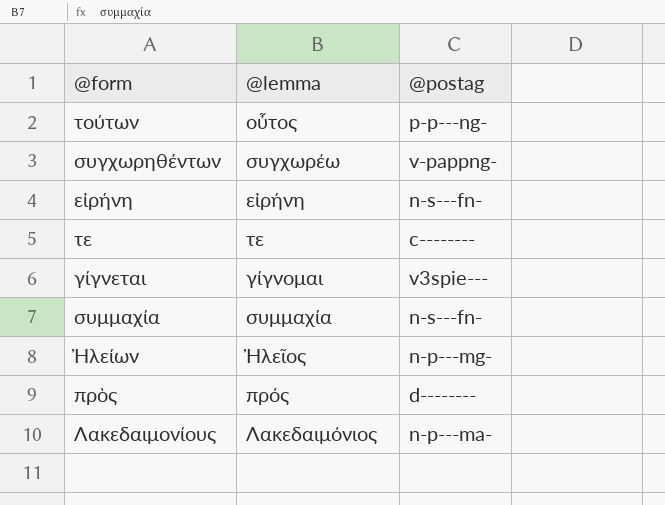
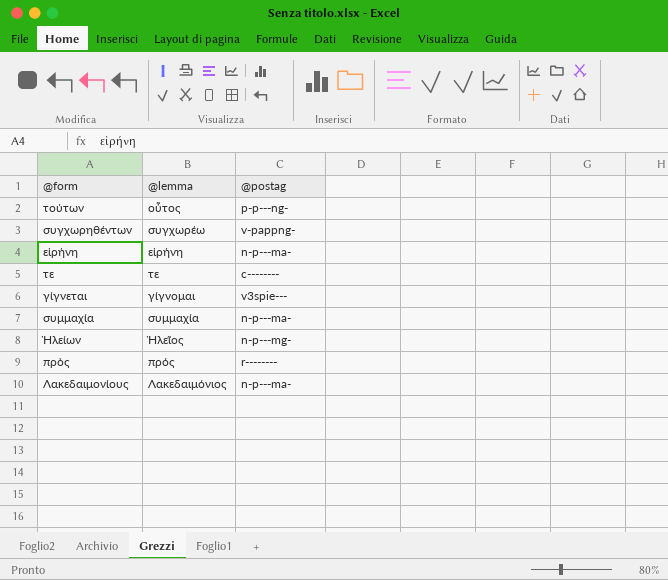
εἰρήνη | @postag: n-s---fn- -> n-p---ma-
συμμαχία | @postag: n-s---fn- -> n-p---ma-
πρὸς | @postag: d-------- -> r--------

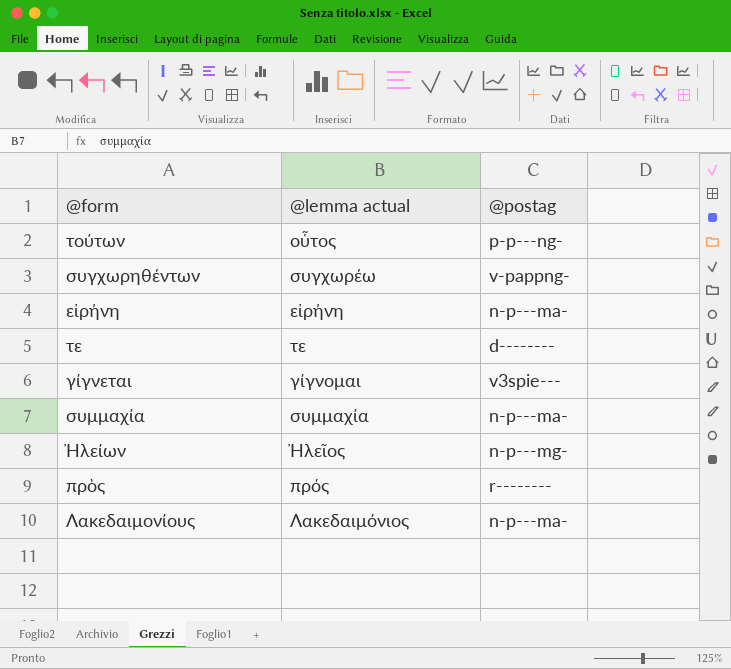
column name: @lemma -> @lemma actual
τε | @postag: c-------- -> d--------

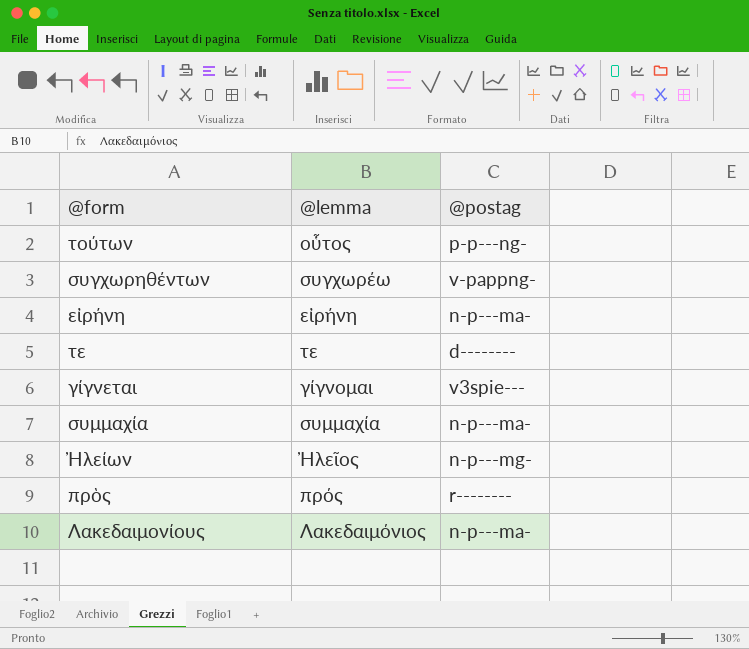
column name: @lemma actual -> @lemma

